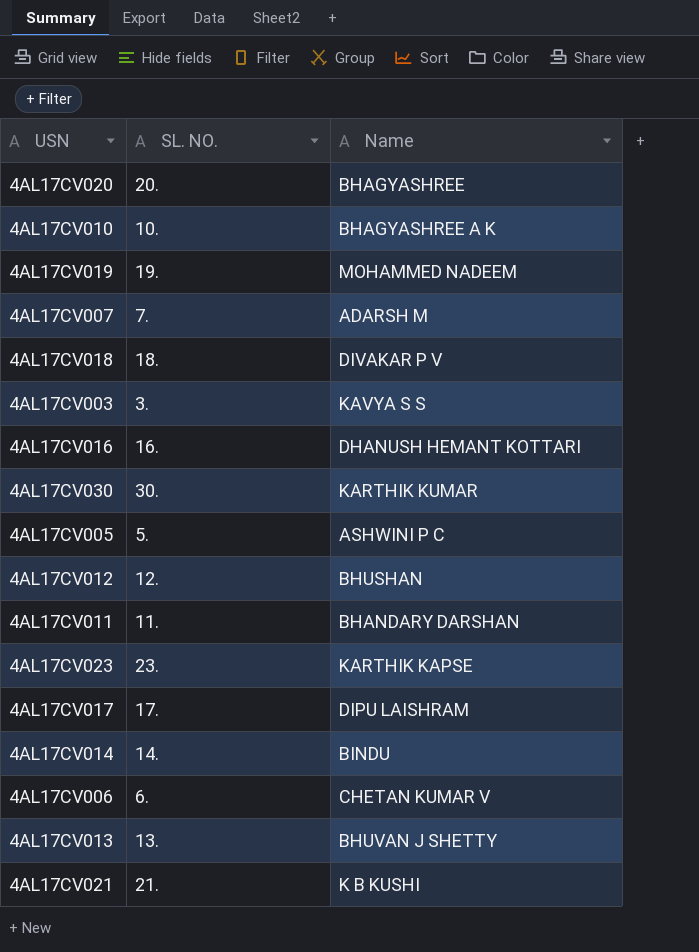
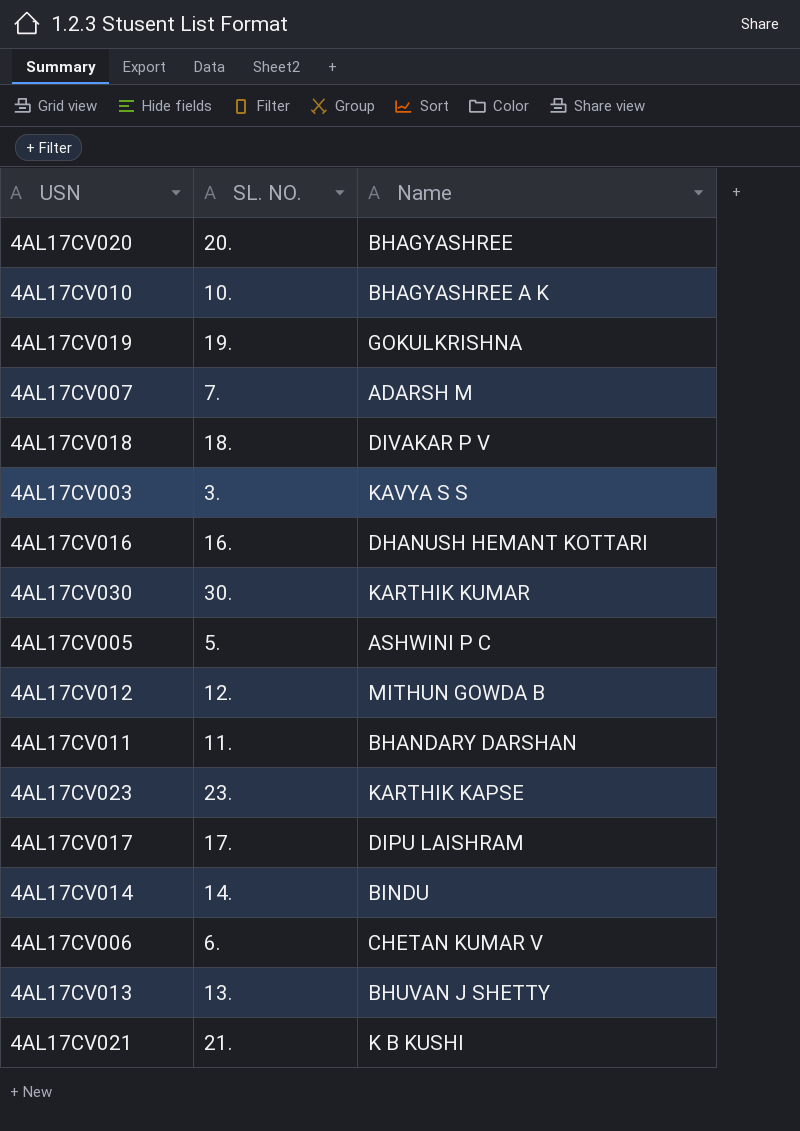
4AL17CV019 | Name: MOHAMMED NADEEM -> GOKULKRISHNA
4AL17CV012 | Name: BHUSHAN -> MITHUN GOWDA B

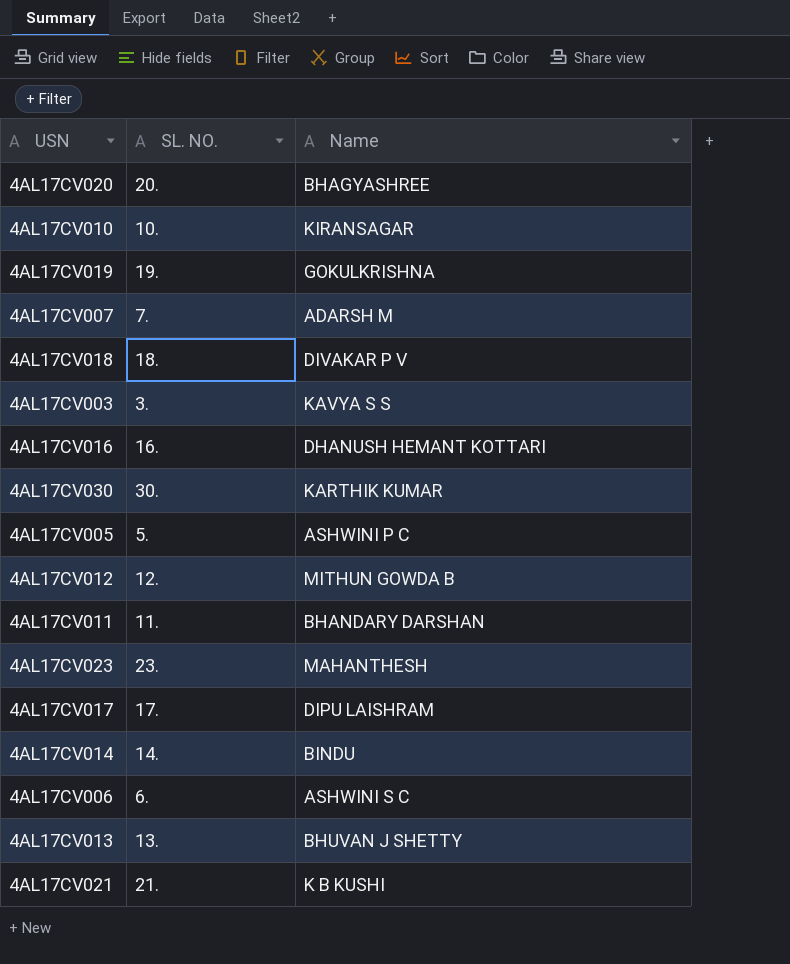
4AL17CV010 | Name: BHAGYASHREE A K -> KIRANSAGAR
4AL17CV023 | Name: KARTHIK KAPSE -> MAHANTHESH
4AL17CV006 | Name: CHETAN KUMAR V -> ASHWINI S C

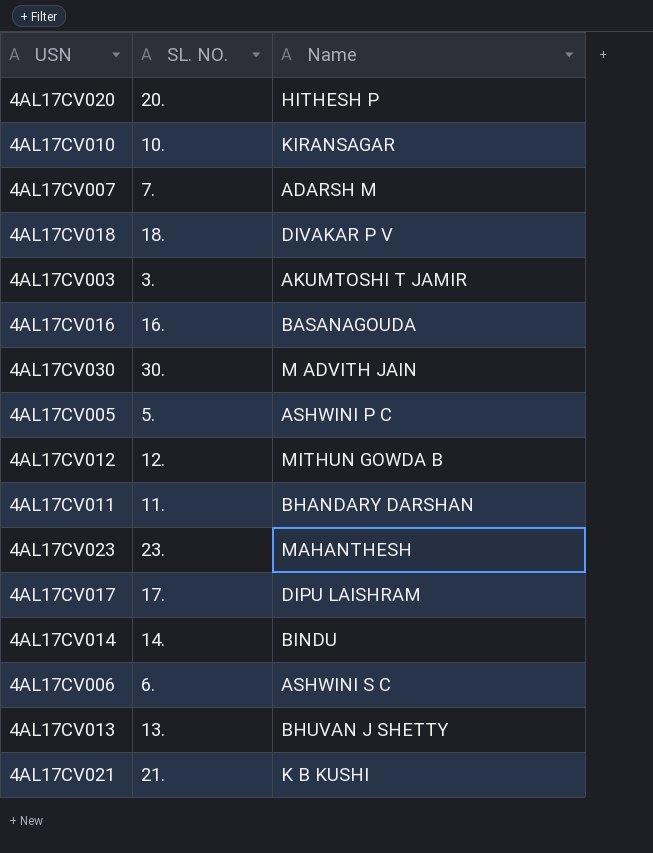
row 4AL17CV019: 19. | GOKULKRISHNA -> none
4AL17CV020 | Name: BHAGYASHREE -> HITHESH P
4AL17CV003 | Name: KAVYA S S -> AKUMTOSHI T JAMIR
4AL17CV016 | Name: DHANUSH HEMANT KOTTARI -> BASANAGOUDA
4AL17CV030 | Name: KARTHIK KUMAR -> M ADVITH JAIN

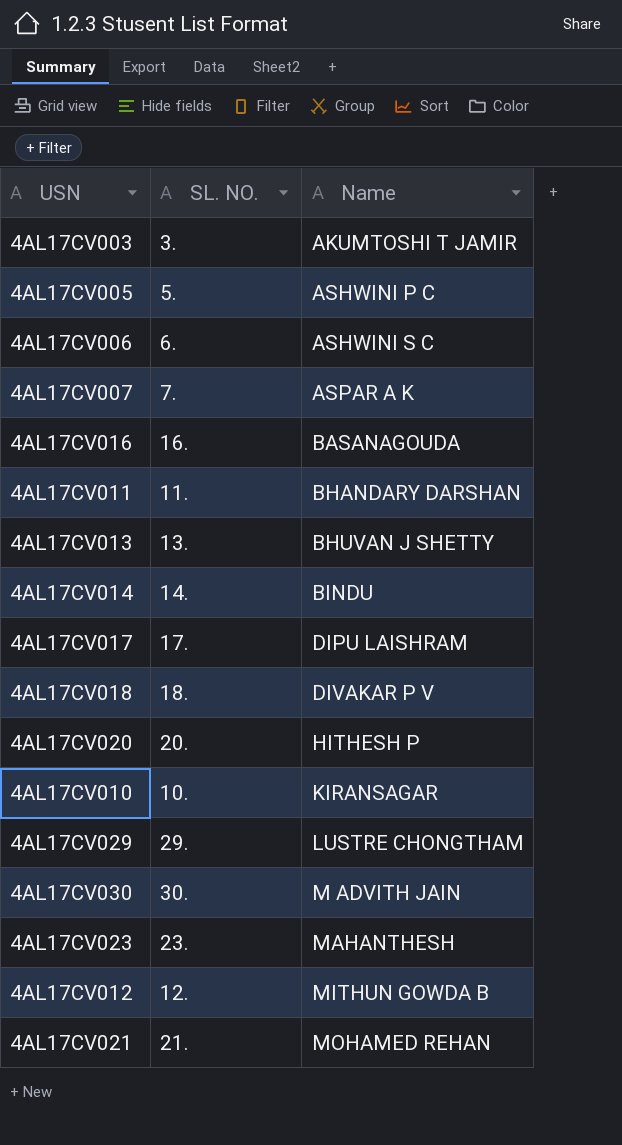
row order: none -> Name ascending
4AL17CV007 | Name: ADARSH M -> ASPAR A K
row 4AL17CV029: none -> 29. | LUSTRE CHONGTHAM
4AL17CV021 | Name: K B KUSHI -> MOHAMED REHAN

